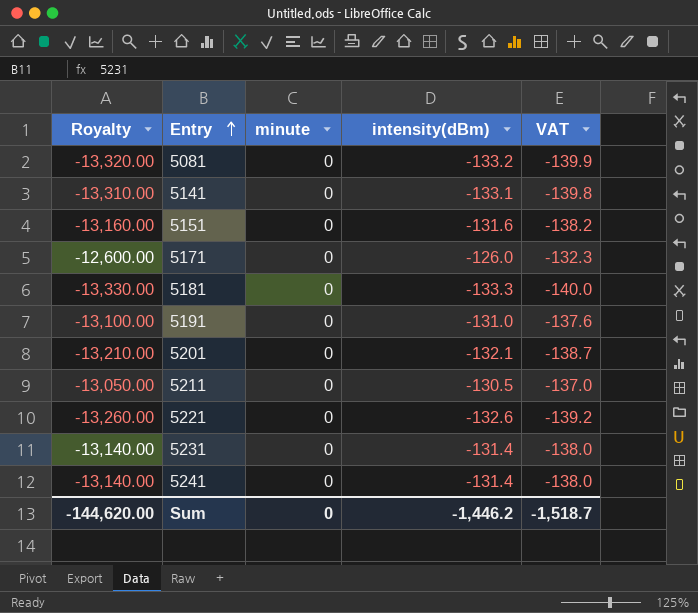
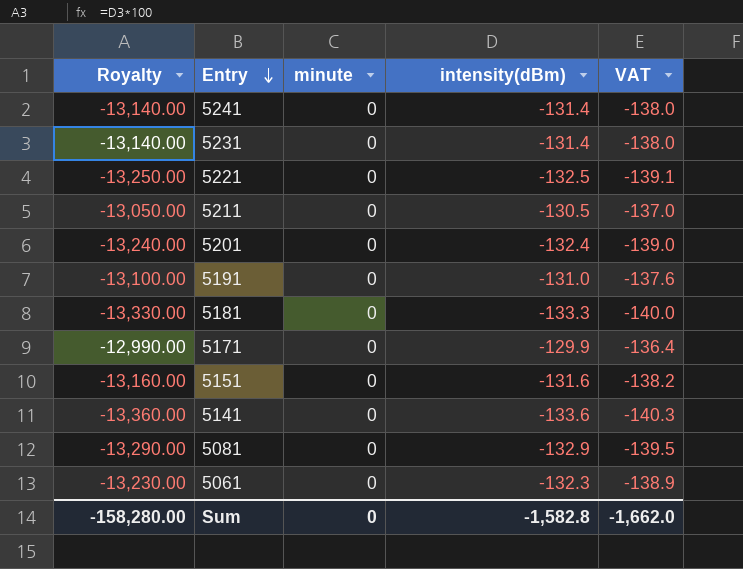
row order: Entry ascending -> Entry descending
5221 | Royalty: -13,260.00 -> -13,250.00
5221 | intensity(dBm): -132.6 -> -132.5
5221 | VAT: -139.2 -> -139.1
5201 | Royalty: -13,210.00 -> -13,240.00
5201 | intensity(dBm): -132.1 -> -132.4
5201 | VAT: -138.7 -> -139.0
5171 | Royalty: -12,600.00 -> -12,990.00
5171 | intensity(dBm): -126.0 -> -129.9
5171 | VAT: -132.3 -> -136.4
5141 | Royalty: -13,310.00 -> -13,360.00
5141 | intensity(dBm): -133.1 -> -133.6
5141 | VAT: -139.8 -> -140.3
5081 | Royalty: -13,320.00 -> -13,290.00
5081 | intensity(dBm): -133.2 -> -132.9
5081 | VAT: -139.9 -> -139.5
row 5061: none -> -13,230.00 | 0 | -132.3 | -138.9
Sum | Royalty: -144,620.00 -> -158,280.00
Sum | intensity(dBm): -1,446.2 -> -1,582.8
Sum | VAT: -1,518.7 -> -1,662.0

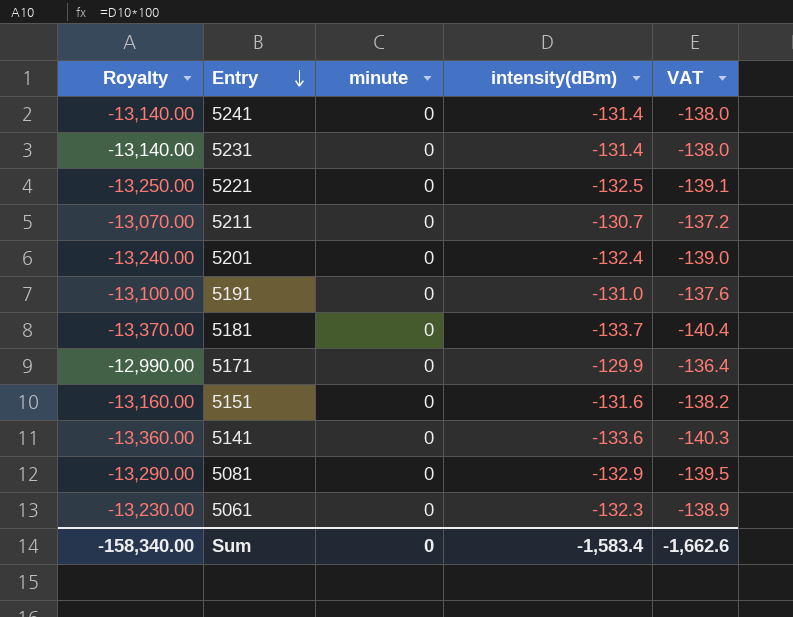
5211 | Royalty: -13,050.00 -> -13,070.00
5211 | intensity(dBm): -130.5 -> -130.7
5211 | VAT: -137.0 -> -137.2
5181 | Royalty: -13,330.00 -> -13,370.00
5181 | intensity(dBm): -133.3 -> -133.7
5181 | VAT: -140.0 -> -140.4
Sum | Royalty: -158,280.00 -> -158,340.00
Sum | intensity(dBm): -1,582.8 -> -1,583.4
Sum | VAT: -1,662.0 -> -1,662.6

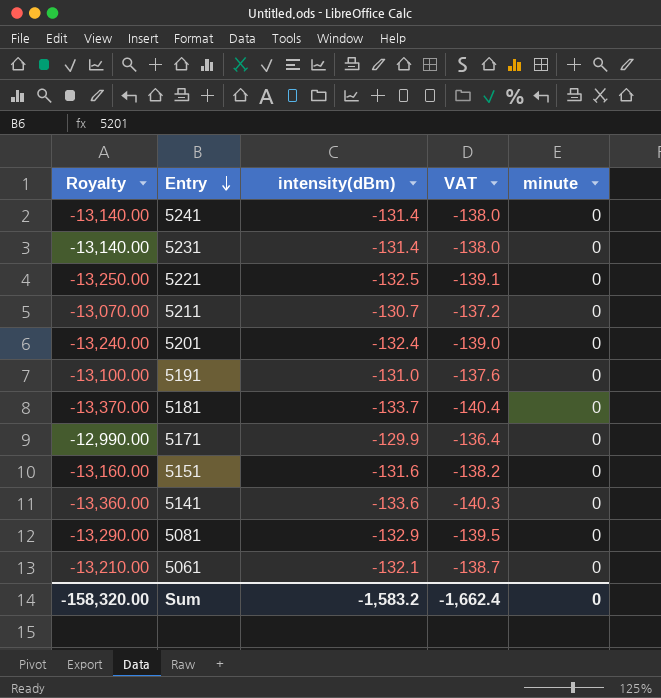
column minute | position: 3 -> 5
5061 | Royalty: -13,230.00 -> -13,210.00
5061 | intensity(dBm): -132.3 -> -132.1
5061 | VAT: -138.9 -> -138.7
Sum | Royalty: -158,340.00 -> -158,320.00
Sum | intensity(dBm): -1,583.4 -> -1,583.2
Sum | VAT: -1,662.6 -> -1,662.4

